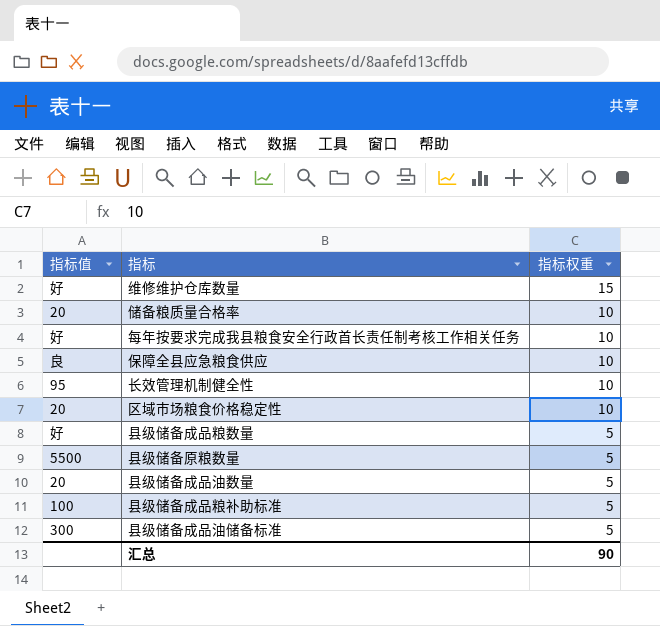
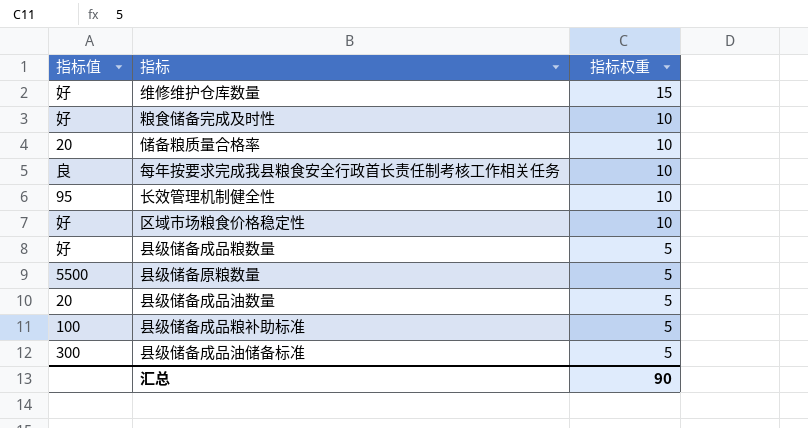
row 保障全县应急粮食供应: 良 | 10 -> none
row 粮食储备完成及时性: none -> 好 | 10
每年按要求完成我县粮食安全行政首长责任制考核工作相关任务 | 指标值: 好 -> 良
区域市场粮食价格稳定性 | 指标值: 20 -> 好

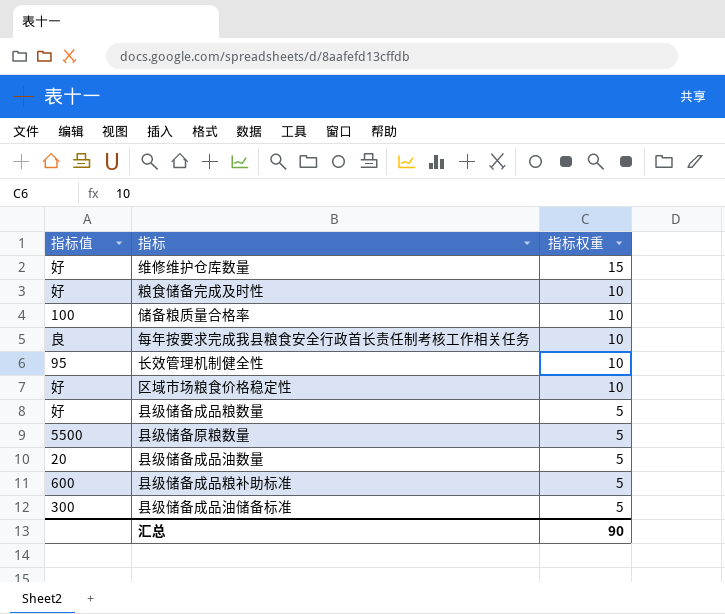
储备粮质量合格率 | 指标值: 20 -> 100
县级储备成品粮补助标准 | 指标值: 100 -> 600

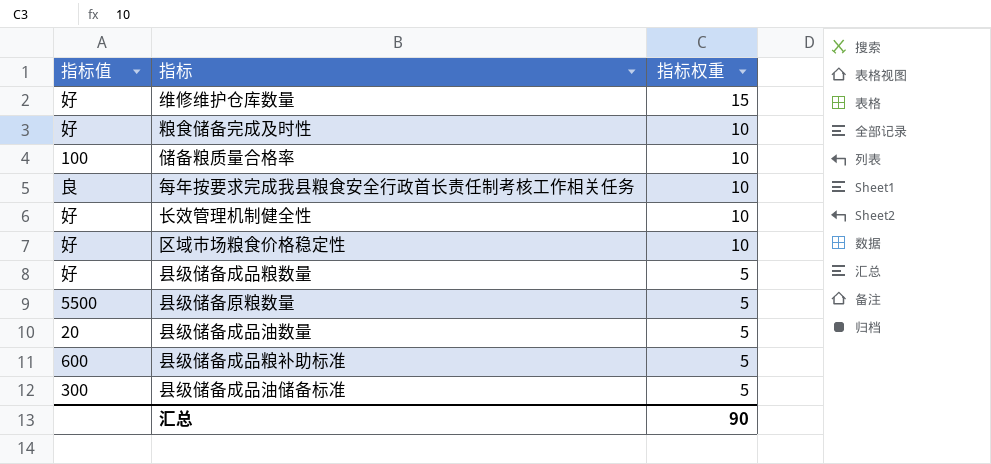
长效管理机制健全性 | 指标值: 95 -> 好

